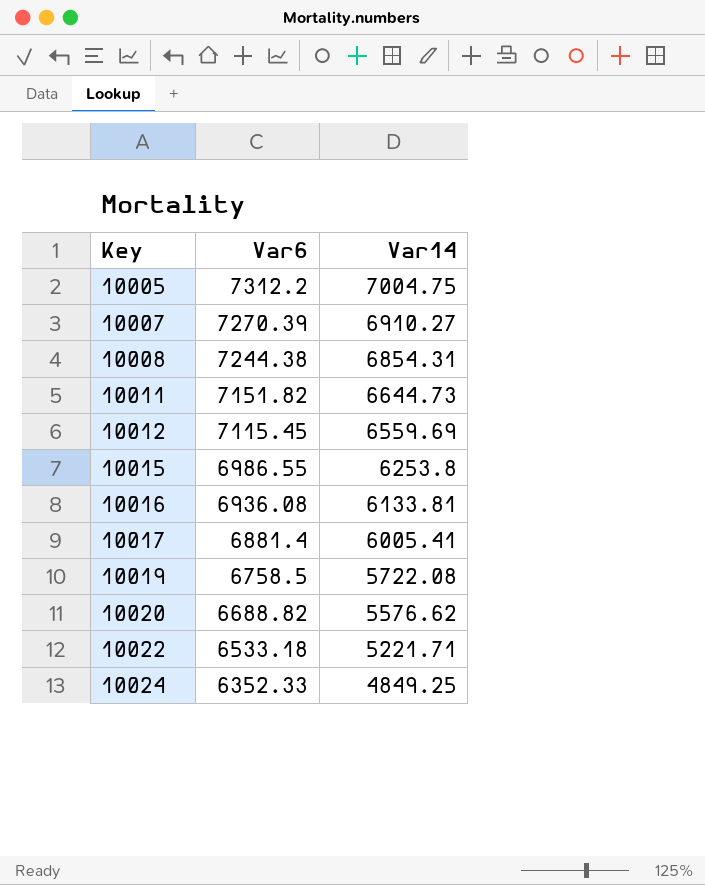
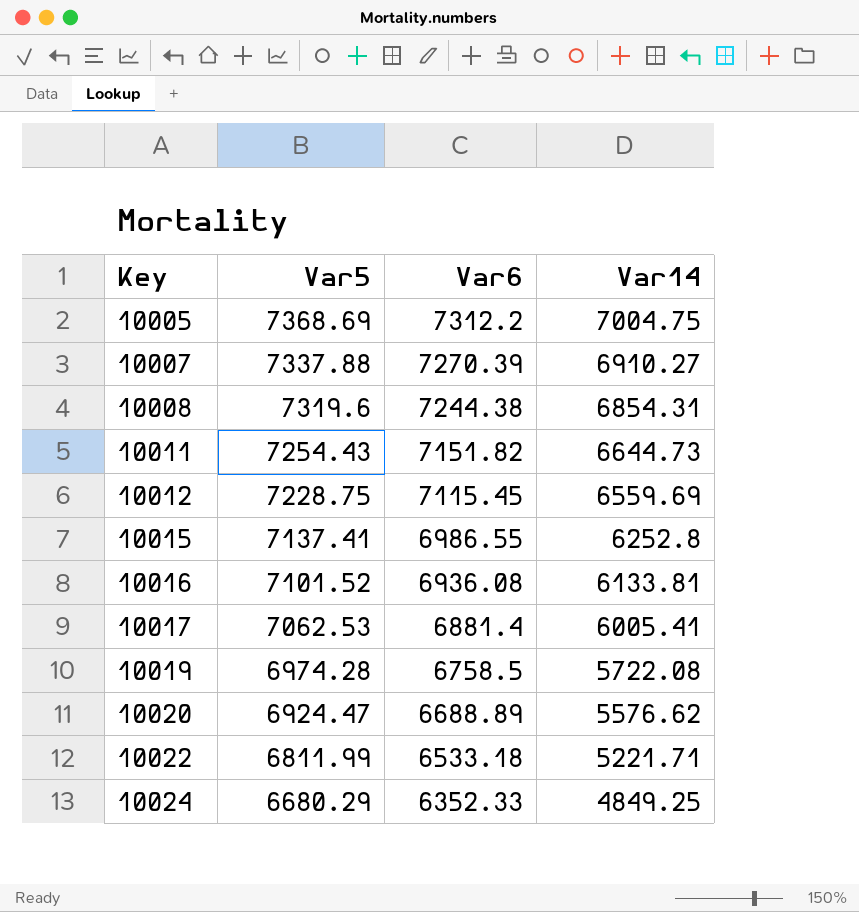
column Var5 | position: none -> 2
10015 | Var14: 6253.8 -> 6252.8
10020 | Var6: 6688.82 -> 6688.89

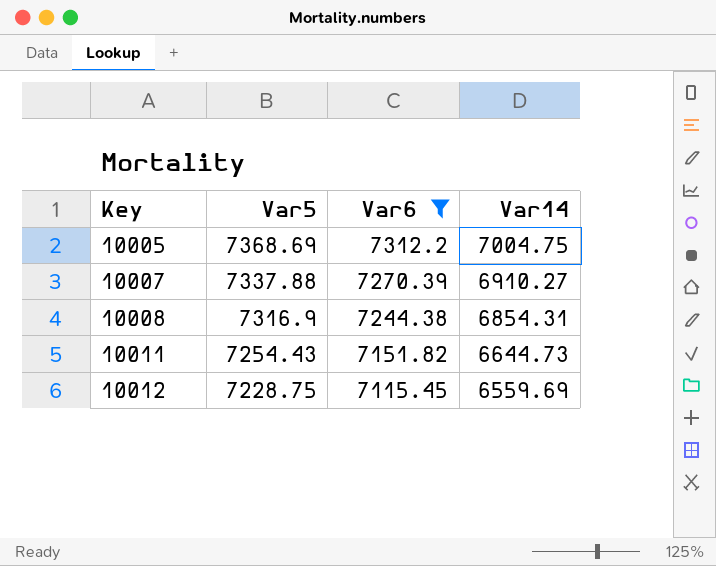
filter: none -> Var6 >= 7115.45
10008 | Var5: 7319.6 -> 7316.9

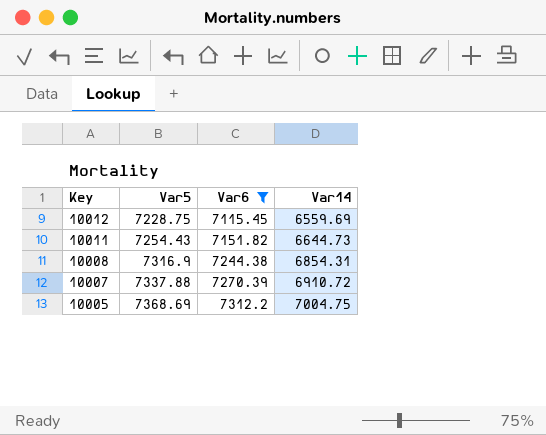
row order: Key ascending -> Key descending
10007 | Var14: 6910.27 -> 6910.72

